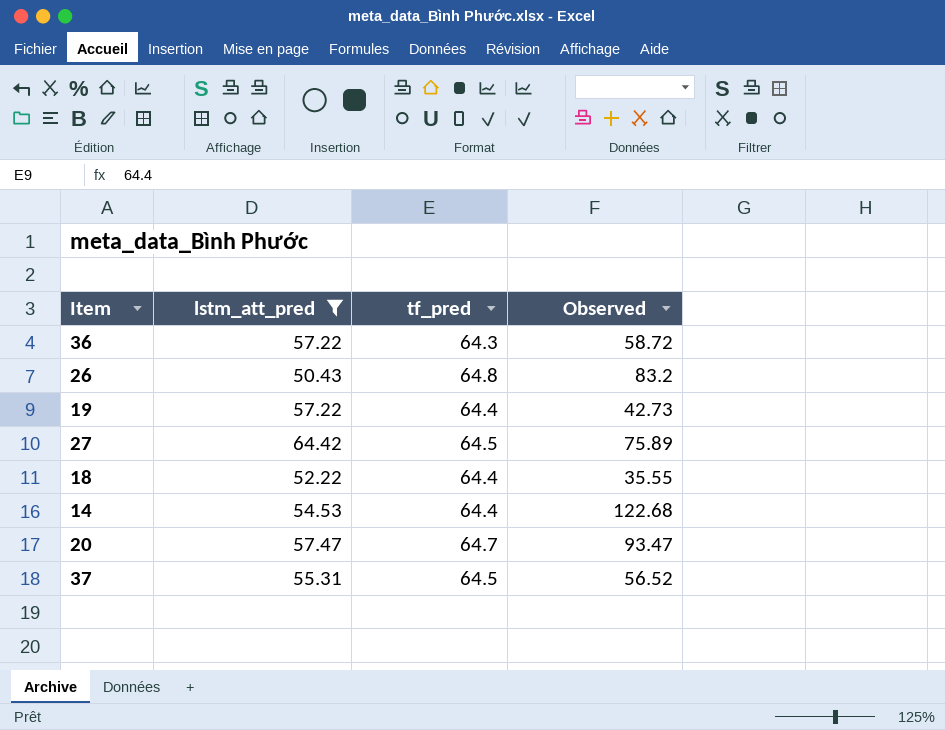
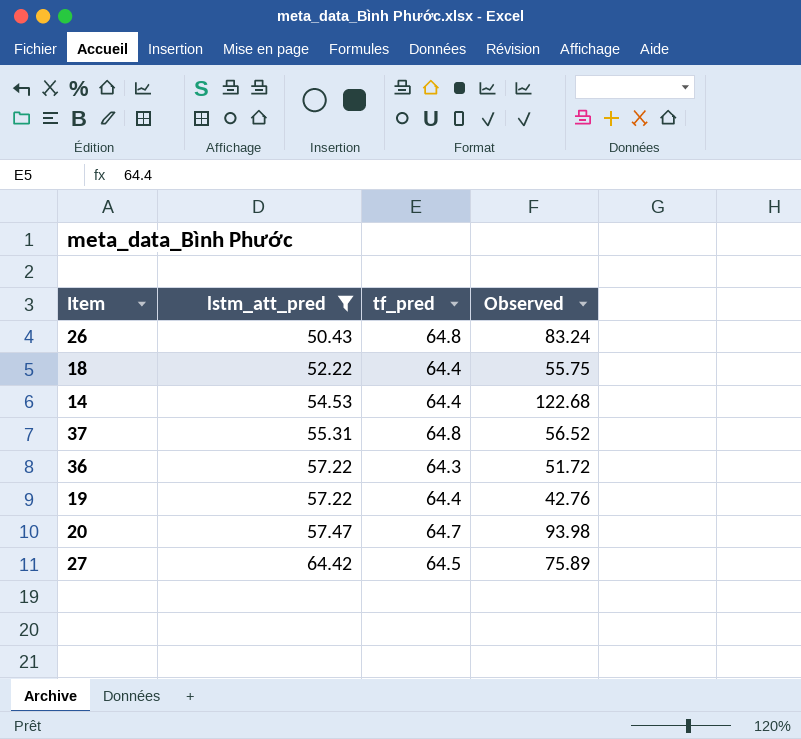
row order: none -> lstm_att_pred ascending
26 | Observed: 83.2 -> 83.24
18 | Observed: 35.55 -> 55.75
37 | tf_pred: 64.5 -> 64.8
36 | Observed: 58.72 -> 51.72
19 | Observed: 42.73 -> 42.76
20 | Observed: 93.47 -> 93.98

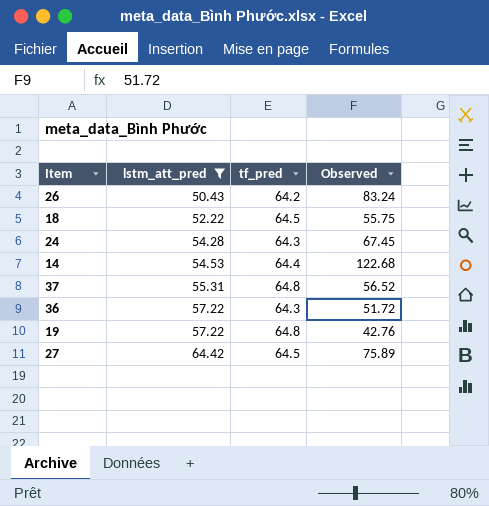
row 20: 57.47 | 64.7 | 93.98 -> none
26 | tf_pred: 64.8 -> 64.2
18 | tf_pred: 64.4 -> 64.5
row 24: none -> 54.28 | 64.3 | 67.45
19 | tf_pred: 64.4 -> 64.8

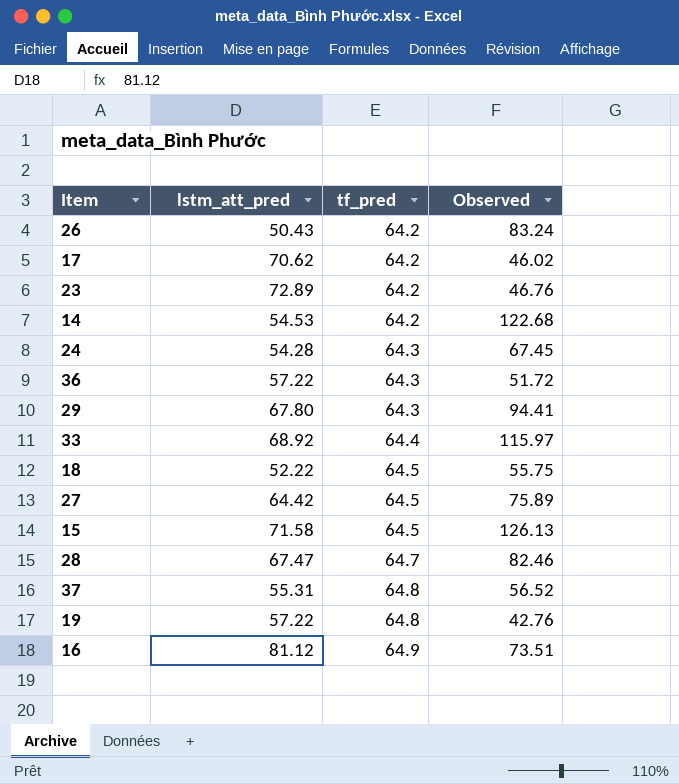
filter: lstm_att_pred <= 64.42 -> none
row order: lstm_att_pred ascending -> tf_pred ascending
14 | tf_pred: 64.4 -> 64.2

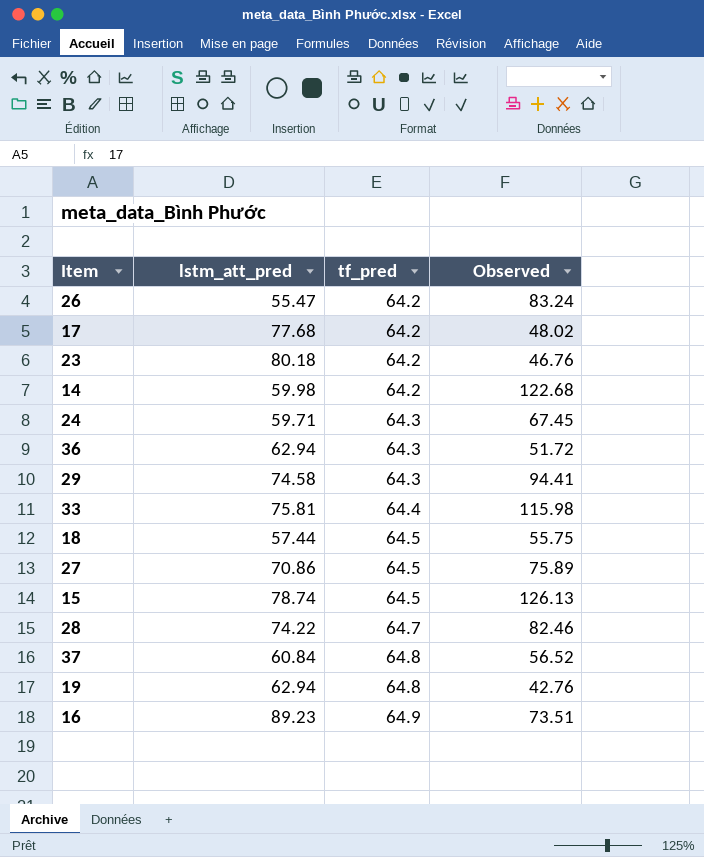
26 | lstm_att_pred: 50.43 -> 55.47
17 | lstm_att_pred: 70.62 -> 77.68
17 | Observed: 46.02 -> 48.02
23 | lstm_att_pred: 72.89 -> 80.18
14 | lstm_att_pred: 54.53 -> 59.98
24 | lstm_att_pred: 54.28 -> 59.71
36 | lstm_att_pred: 57.22 -> 62.94
29 | lstm_att_pred: 67.80 -> 74.58
33 | lstm_att_pred: 68.92 -> 75.81
33 | Observed: 115.97 -> 115.98
18 | lstm_att_pred: 52.22 -> 57.44
27 | lstm_att_pred: 64.42 -> 70.86
15 | lstm_att_pred: 71.58 -> 78.74
28 | lstm_att_pred: 67.47 -> 74.22
37 | lstm_att_pred: 55.31 -> 60.84
19 | lstm_att_pred: 57.22 -> 62.94
16 | lstm_att_pred: 81.12 -> 89.23

